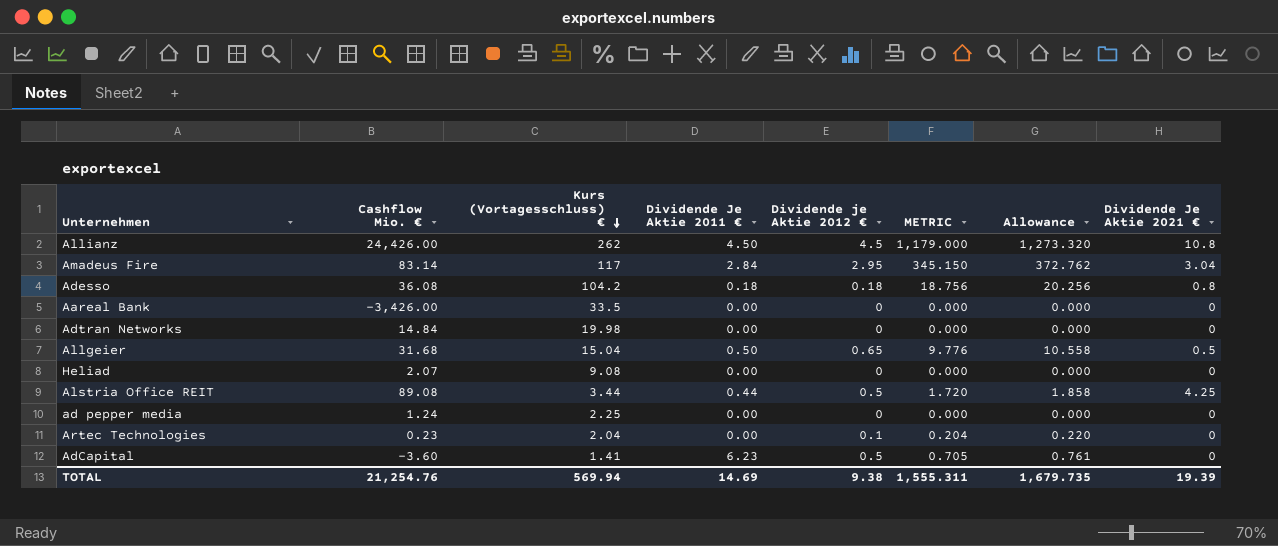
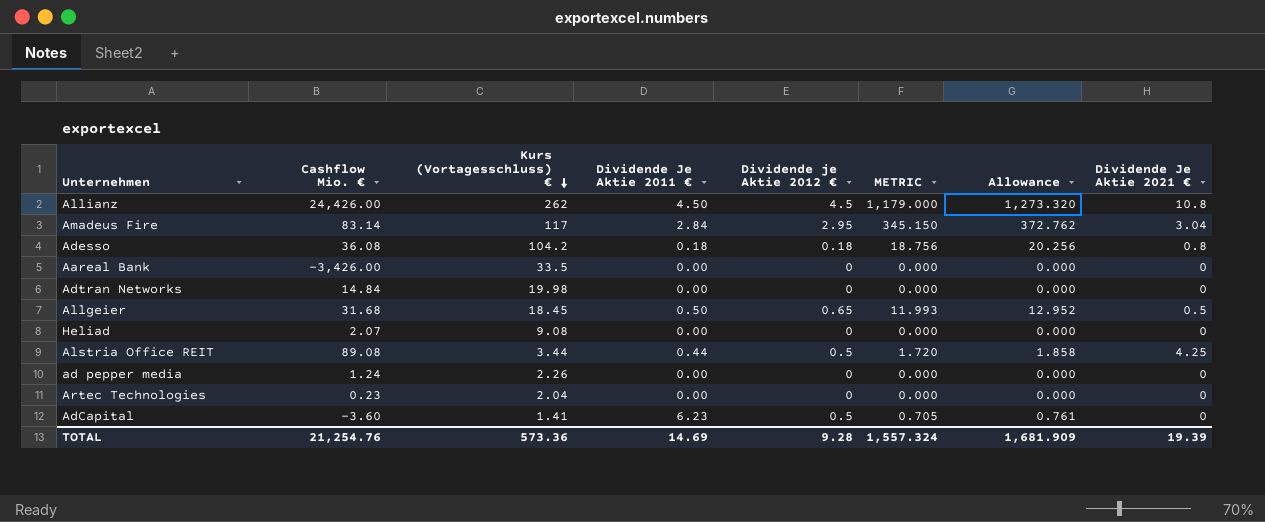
Allgeier | Kurs (Vortagesschluss) €: 15.04 -> 18.45
Allgeier | METRIC: 9.776 -> 11.993
Allgeier | Allowance: 10.558 -> 12.952
ad pepper media | Kurs (Vortagesschluss) €: 2.25 -> 2.26
Artec Technologies | Dividende je Aktie 2012 €: 0.1 -> 0
Artec Technologies | METRIC: 0.204 -> 0.000
Artec Technologies | Allowance: 0.220 -> 0.000
TOTAL | Kurs (Vortagesschluss) €: 569.94 -> 573.36
TOTAL | Dividende je Aktie 2012 €: 9.38 -> 9.28
TOTAL | METRIC: 1,555.311 -> 1,557.324
TOTAL | Allowance: 1,679.735 -> 1,681.909

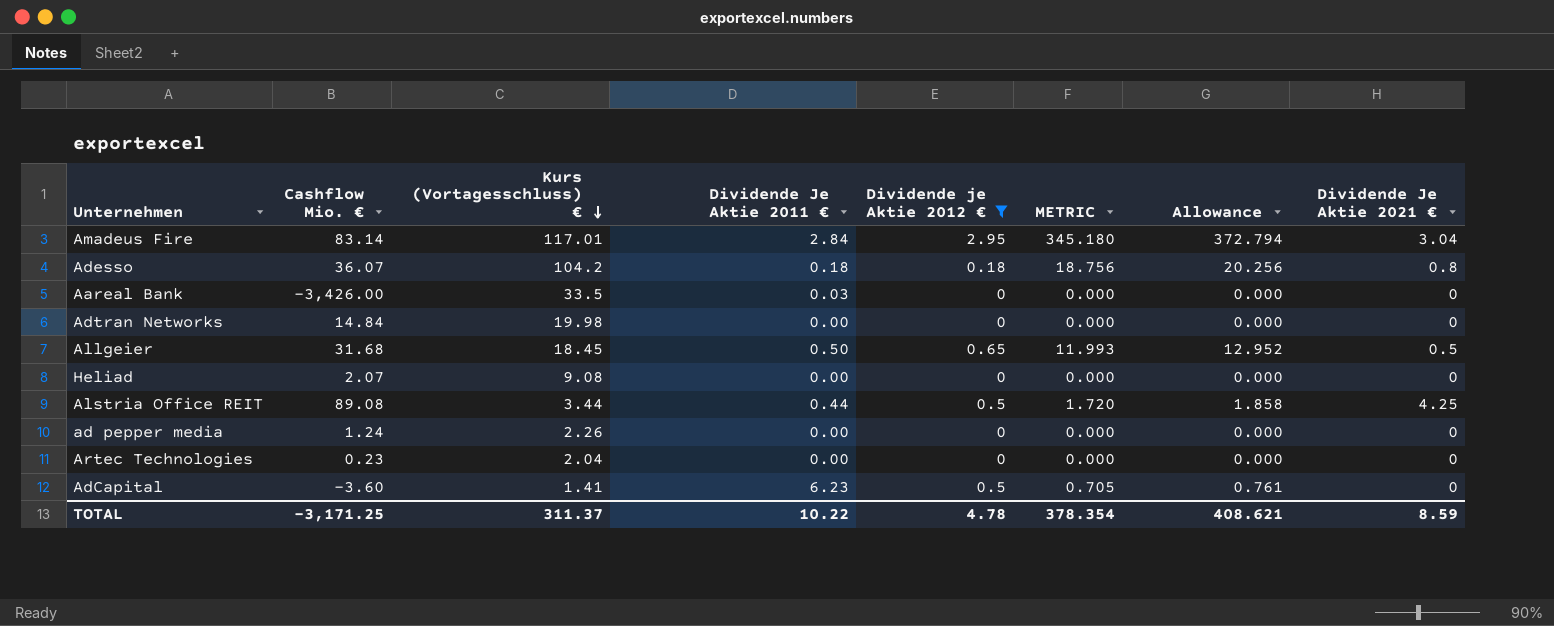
filter: none -> Dividende je Aktie 2012 € != 4.5
Amadeus Fire | Kurs (Vortagesschluss) €: 117 -> 117.01
Amadeus Fire | METRIC: 345.150 -> 345.180
Amadeus Fire | Allowance: 372.762 -> 372.794
Adesso | Cashflow Mio. €: 36.08 -> 36.07
Aareal Bank | Dividende Je Aktie 2011 €: 0.00 -> 0.03
TOTAL | Cashflow Mio. €: 21,254.76 -> -3,171.25
TOTAL | Kurs (Vortagesschluss) €: 573.36 -> 311.37
TOTAL | Dividende Je Aktie 2011 €: 14.69 -> 10.22
TOTAL | Dividende je Aktie 2012 €: 9.28 -> 4.78
TOTAL | METRIC: 1,557.324 -> 378.354
TOTAL | Allowance: 1,681.909 -> 408.621
TOTAL | Dividende Je Aktie 2021 €: 19.39 -> 8.59

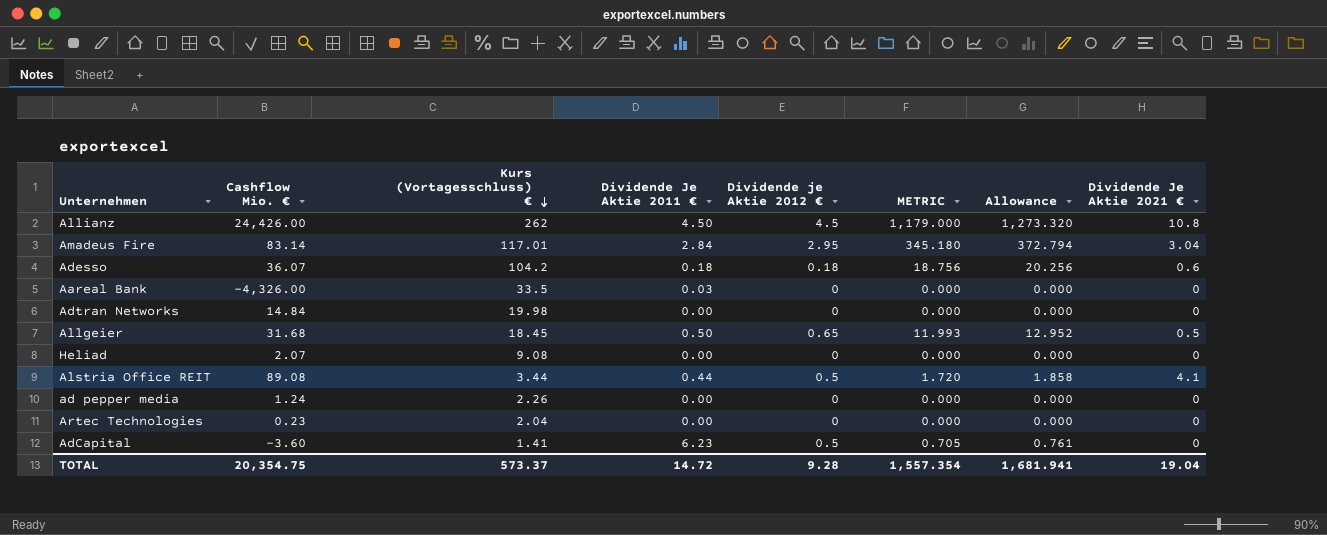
filter: Dividende je Aktie 2012 € != 4.5 -> none
Adesso | Dividende Je Aktie 2021 €: 0.8 -> 0.6
Aareal Bank | Cashflow Mio. €: -3,426.00 -> -4,326.00
Alstria Office REIT | Dividende Je Aktie 2021 €: 4.25 -> 4.1
TOTAL | Cashflow Mio. €: -3,171.25 -> 20,354.75
TOTAL | Kurs (Vortagesschluss) €: 311.37 -> 573.37
TOTAL | Dividende Je Aktie 2011 €: 10.22 -> 14.72
TOTAL | Dividende je Aktie 2012 €: 4.78 -> 9.28
TOTAL | METRIC: 378.354 -> 1,557.354
TOTAL | Allowance: 408.621 -> 1,681.941
TOTAL | Dividende Je Aktie 2021 €: 8.59 -> 19.04

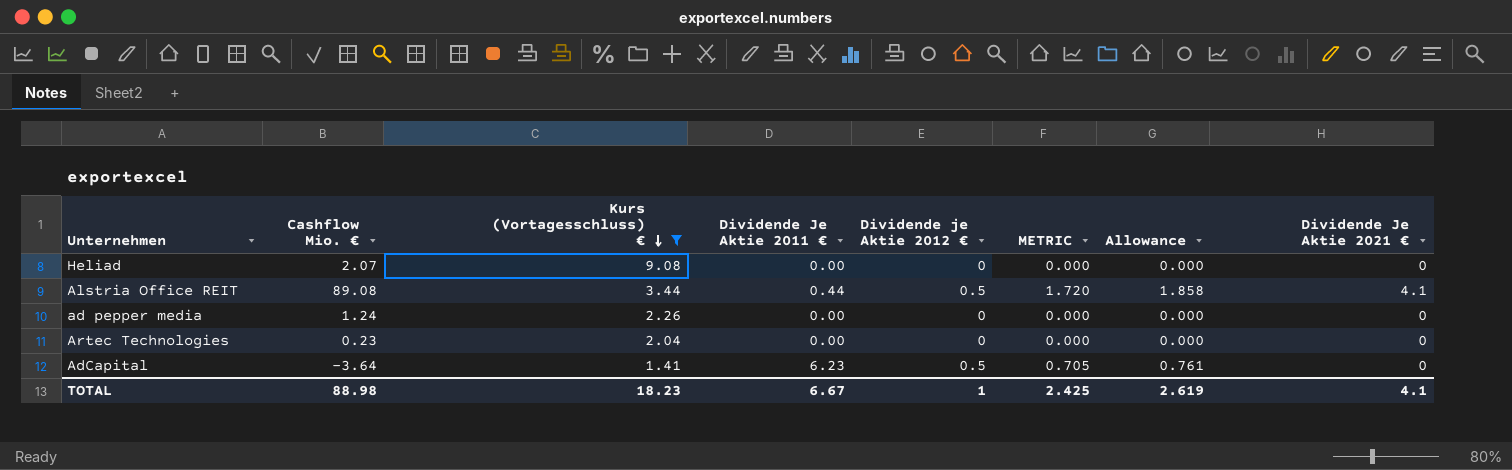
filter: none -> Kurs (Vortagesschluss) € <= 9.08
AdCapital | Cashflow Mio. €: -3.60 -> -3.64
TOTAL | Cashflow Mio. €: 20,354.75 -> 88.98
TOTAL | Kurs (Vortagesschluss) €: 573.37 -> 18.23
TOTAL | Dividende Je Aktie 2011 €: 14.72 -> 6.67
TOTAL | Dividende je Aktie 2012 €: 9.28 -> 1
TOTAL | METRIC: 1,557.354 -> 2.425
TOTAL | Allowance: 1,681.941 -> 2.619
TOTAL | Dividende Je Aktie 2021 €: 19.04 -> 4.1

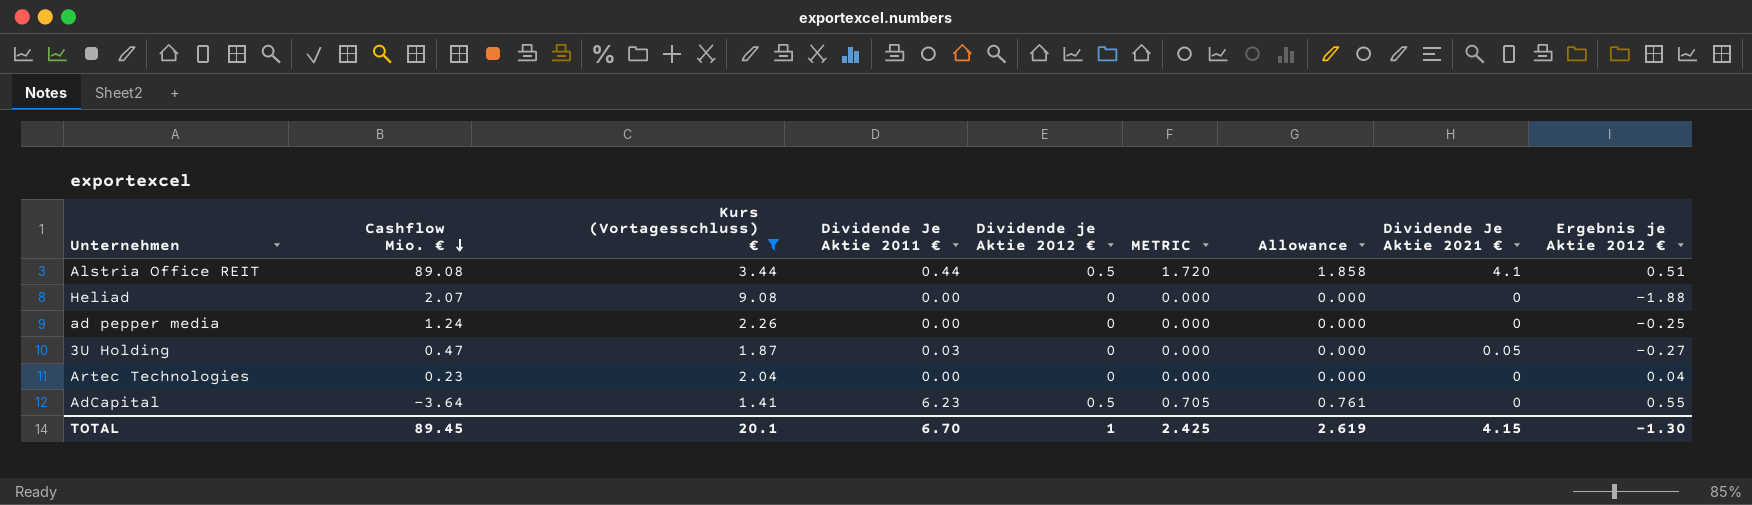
row order: Kurs (Vortagesschluss) € descending -> Cashflow Mio. € descending
column Ergebnis je Aktie 2012 € | position: none -> 9
row 3U Holding: none -> 0.47 | 1.87 | 0.03 | 0 | 0.000 | 0.000 | 0.05 | -0.27
TOTAL | Cashflow Mio. €: 88.98 -> 89.45
TOTAL | Kurs (Vortagesschluss) €: 18.23 -> 20.1
TOTAL | Dividende Je Aktie 2011 €: 6.67 -> 6.70
TOTAL | Dividende Je Aktie 2021 €: 4.1 -> 4.15

